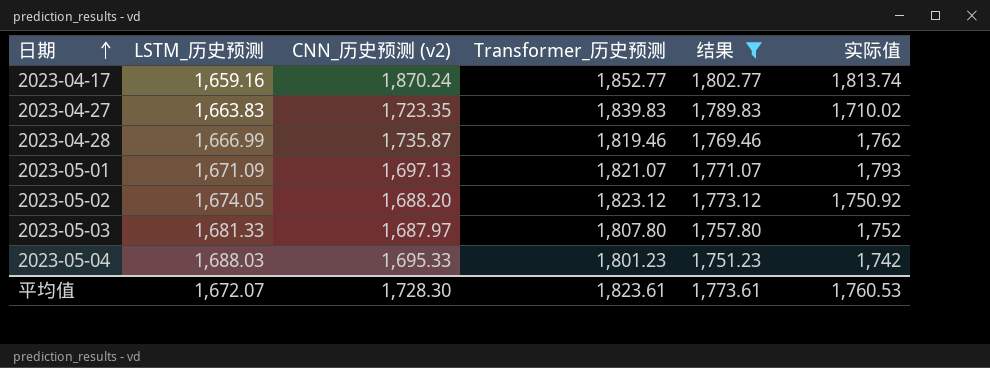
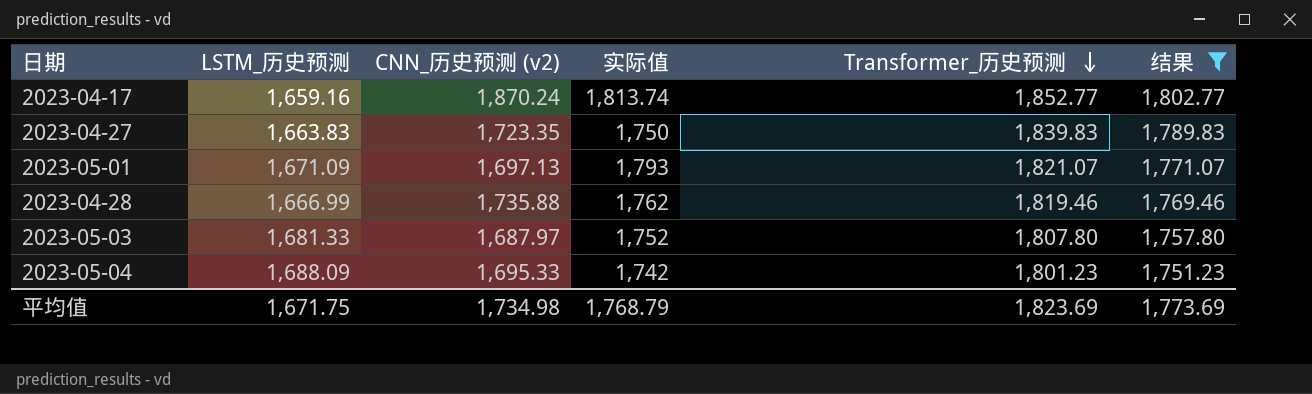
row order: 日期 ascending -> Transformer_历史预测 descending
column 实际值 | position: 6 -> 4
row 2023-05-02: 1,674.05 | 1,688.20 | 1,823.12 | 1,773.12 | 1,750.92 -> none
2023-04-27 | 实际值: 1,710.02 -> 1,750
2023-04-28 | CNN_历史预测 (v2): 1,735.87 -> 1,735.88
2023-05-04 | LSTM_历史预测: 1,688.03 -> 1,688.09
平均值 | LSTM_历史预测: 1,672.07 -> 1,671.75
平均值 | CNN_历史预测 (v2): 1,728.30 -> 1,734.98
平均值 | 实际值: 1,760.53 -> 1,768.79
平均值 | Transformer_历史预测: 1,823.61 -> 1,823.69
平均值 | 结果: 1,773.61 -> 1,773.69

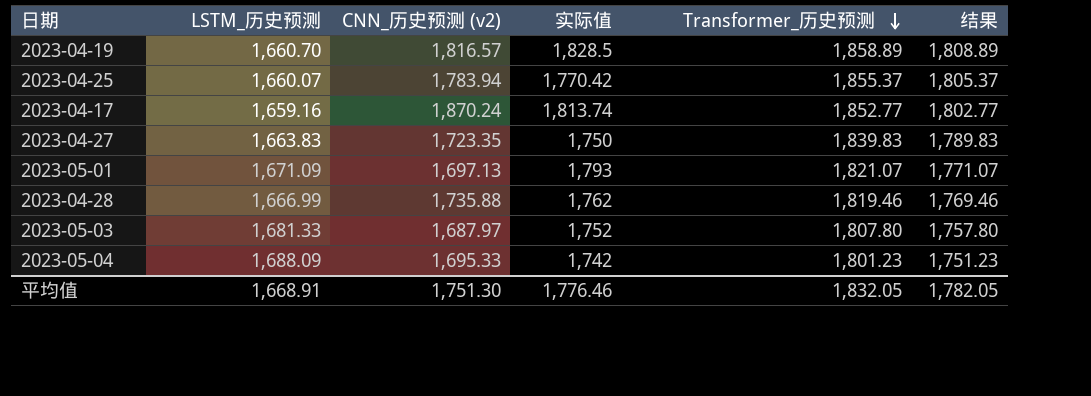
filter: 结果 <= 1,802.77 -> none
平均值 | LSTM_历史预测: 1,671.75 -> 1,668.91
平均值 | CNN_历史预测 (v2): 1,734.98 -> 1,751.30
平均值 | 实际值: 1,768.79 -> 1,776.46
平均值 | Transformer_历史预测: 1,823.69 -> 1,832.05
平均值 | 结果: 1,773.69 -> 1,782.05

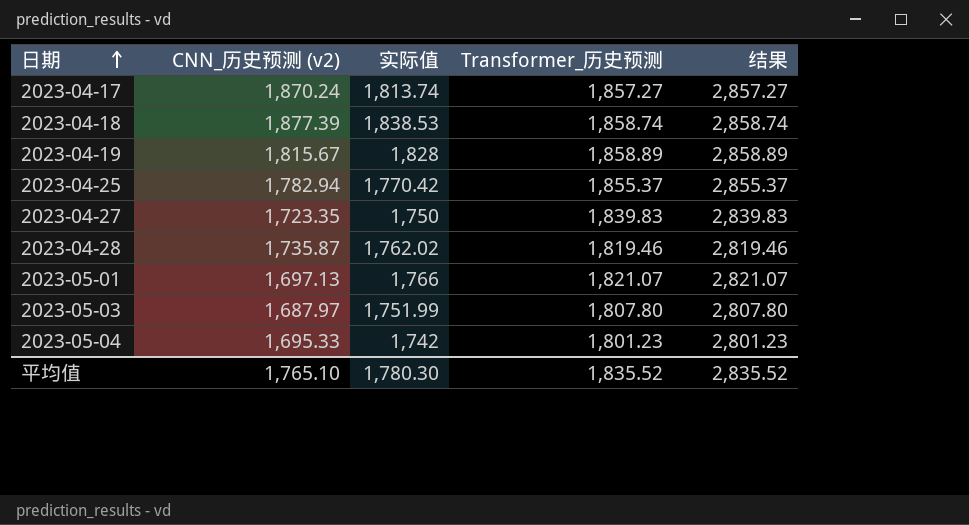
row order: Transformer_历史预测 descending -> 日期 ascending
column LSTM_历史预测 | position: 2 -> none
column 结果 | formula: [Transformer_历史预测] - 50 -> [Transformer_历史预测] + 1000
2023-04-17 | Transformer_历史预测: 1,852.77 -> 1,857.27
row 2023-04-18: none -> 1,877.39 | 1,838.53 | 1,858.74 | 2,858.74
2023-04-19 | CNN_历史预测 (v2): 1,816.57 -> 1,815.67
2023-04-19 | 实际值: 1,828.5 -> 1,828
2023-04-25 | CNN_历史预测 (v2): 1,783.94 -> 1,782.94
2023-04-28 | CNN_历史预测 (v2): 1,735.88 -> 1,735.87
2023-04-28 | 实际值: 1,762 -> 1,762.02
2023-05-01 | 实际值: 1,793 -> 1,766
2023-05-03 | 实际值: 1,752 -> 1,751.99
平均值 | CNN_历史预测 (v2): 1,751.30 -> 1,765.10
平均值 | 实际值: 1,776.46 -> 1,780.30
平均值 | Transformer_历史预测: 1,832.05 -> 1,835.52
平均值 | 结果: 1,782.05 -> 2,835.52

